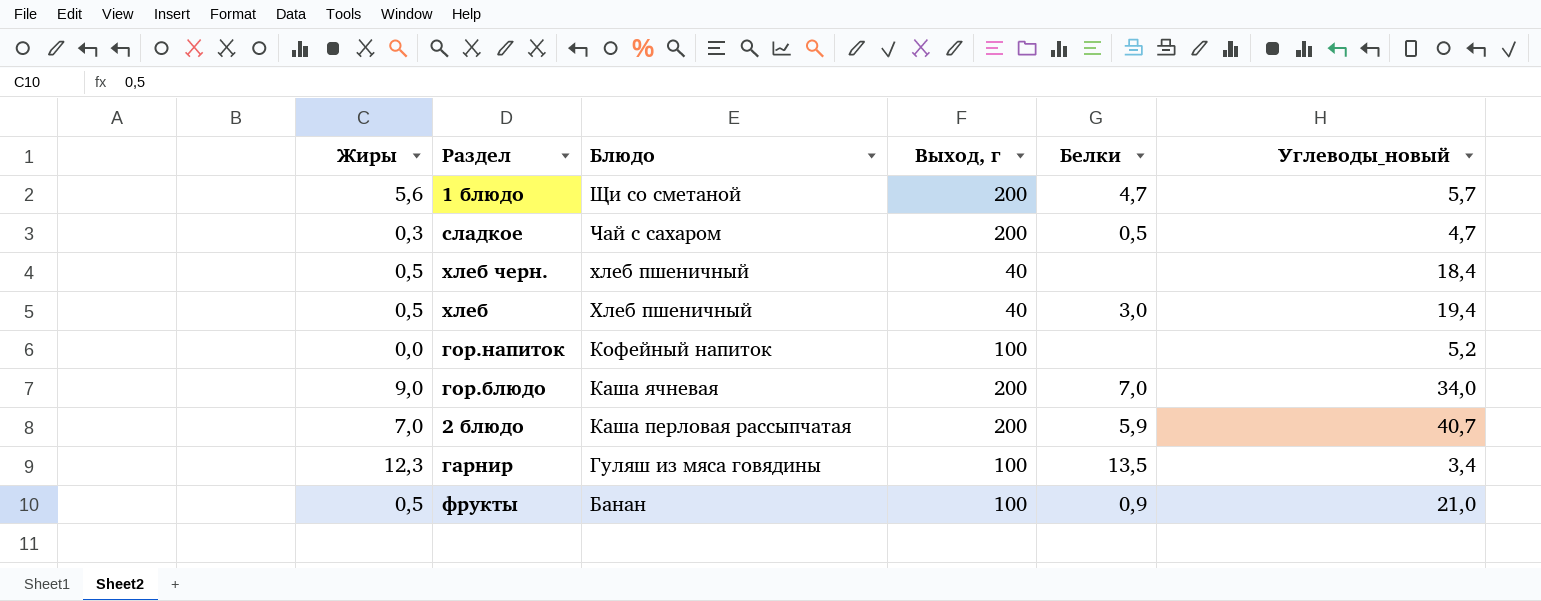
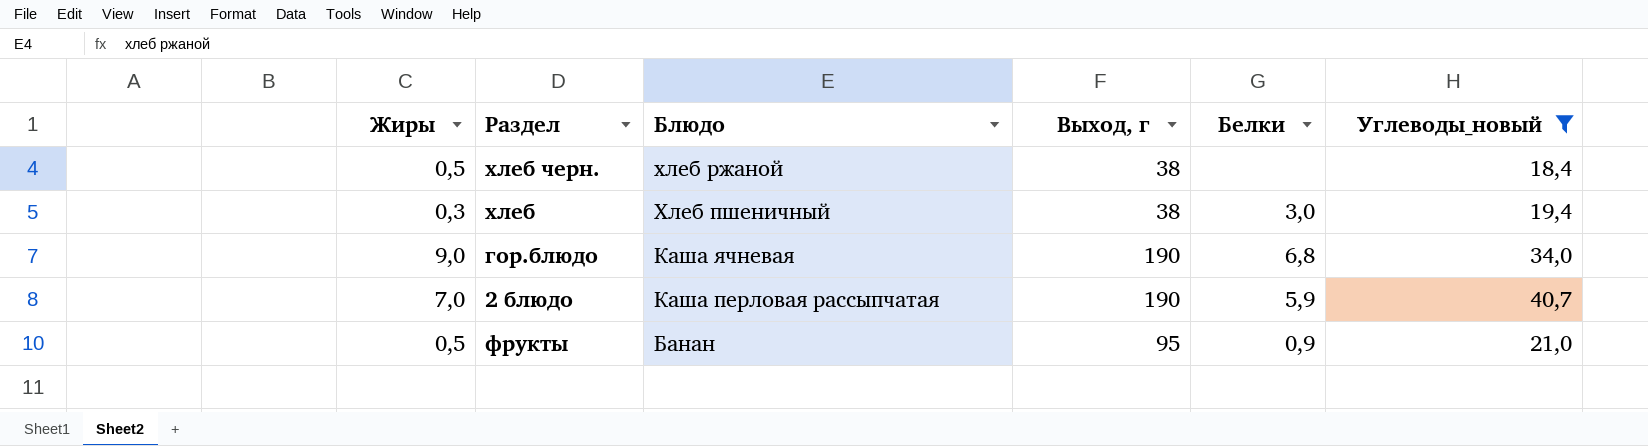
filter: none -> Углеводы_новый >= 18,4
хлеб черн. | Блюдо: хлеб пшеничный -> хлеб ржаной
хлеб черн. | Выход, г: 40 -> 38
хлеб | Жиры: 0,5 -> 0,3
хлеб | Выход, г: 40 -> 38
гор.блюдо | Выход, г: 200 -> 190
гор.блюдо | Белки: 7,0 -> 6,8
2 блюдо | Выход, г: 200 -> 190
фрукты | Выход, г: 100 -> 95

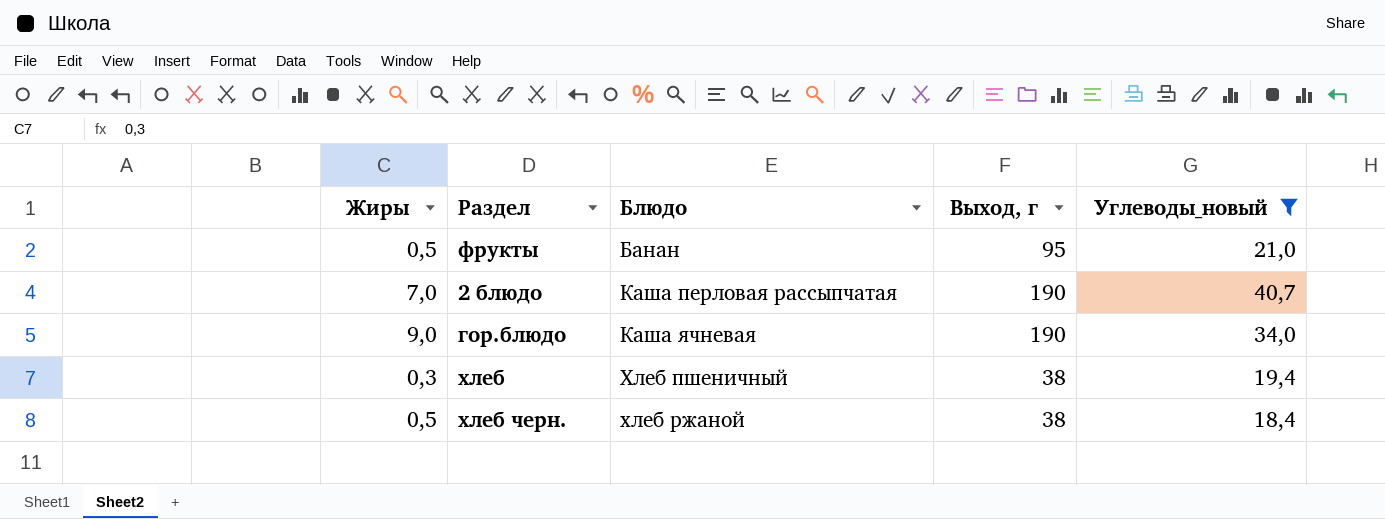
row order: Блюдо descending -> Блюдо ascending
column Белки | position: 5 -> none

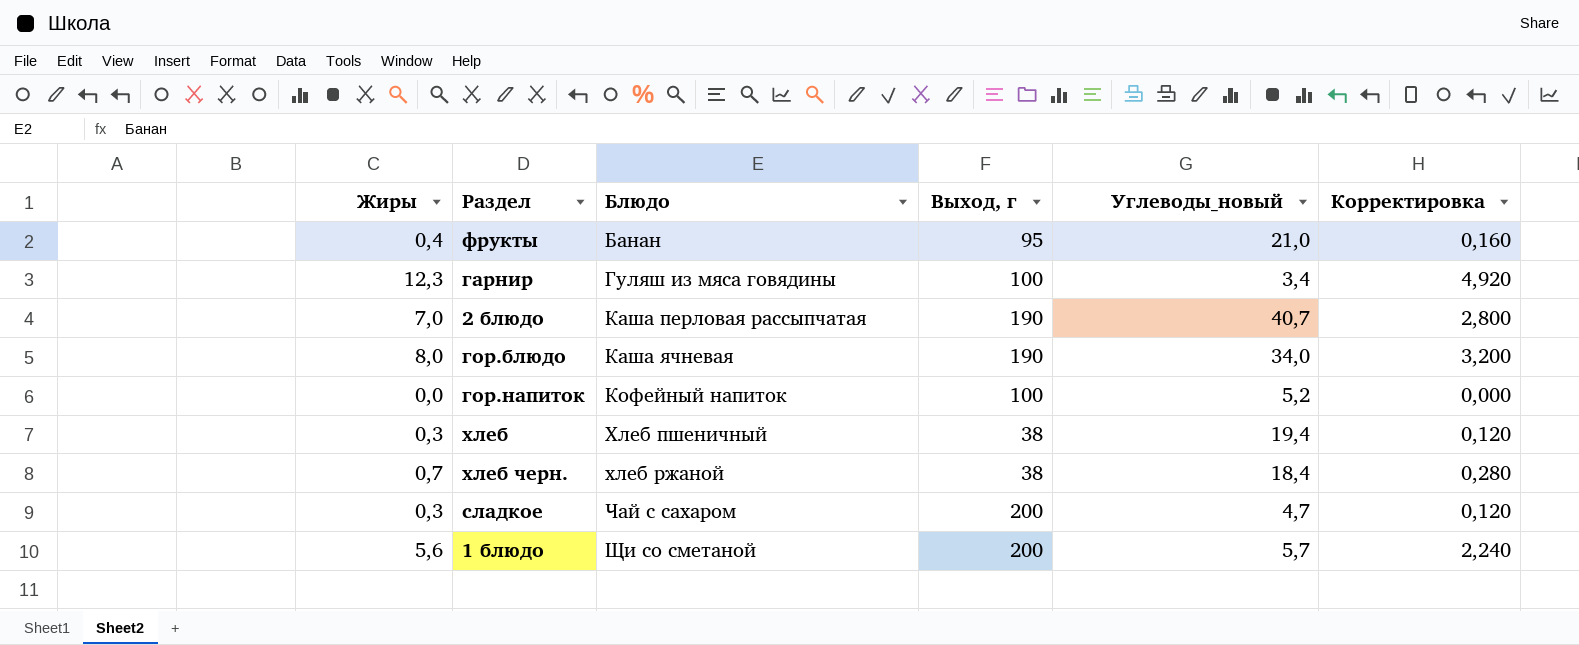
filter: Углеводы_новый >= 18,4 -> none
column Корректировка | formula: none -> [Жиры] * 0,4
фрукты | Жиры: 0,5 -> 0,4
гор.блюдо | Жиры: 9,0 -> 8,0
хлеб черн. | Жиры: 0,5 -> 0,7

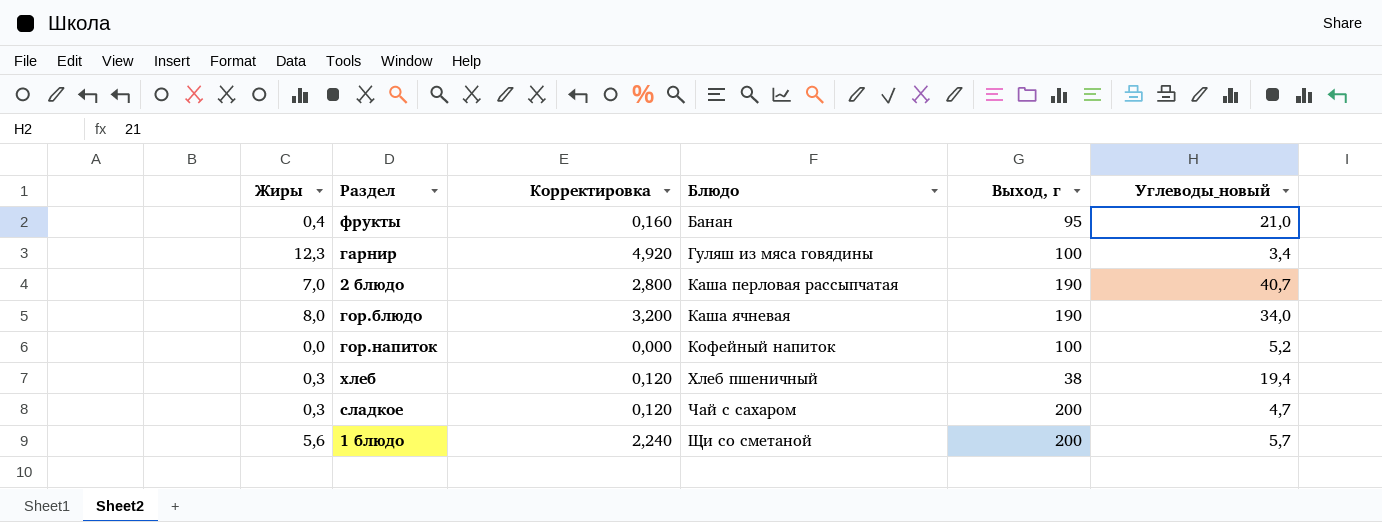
column Корректировка | position: 6 -> 3
row хлеб черн.: 0,7 | хлеб ржаной | 38 | 18,4 | 0,280 -> none

